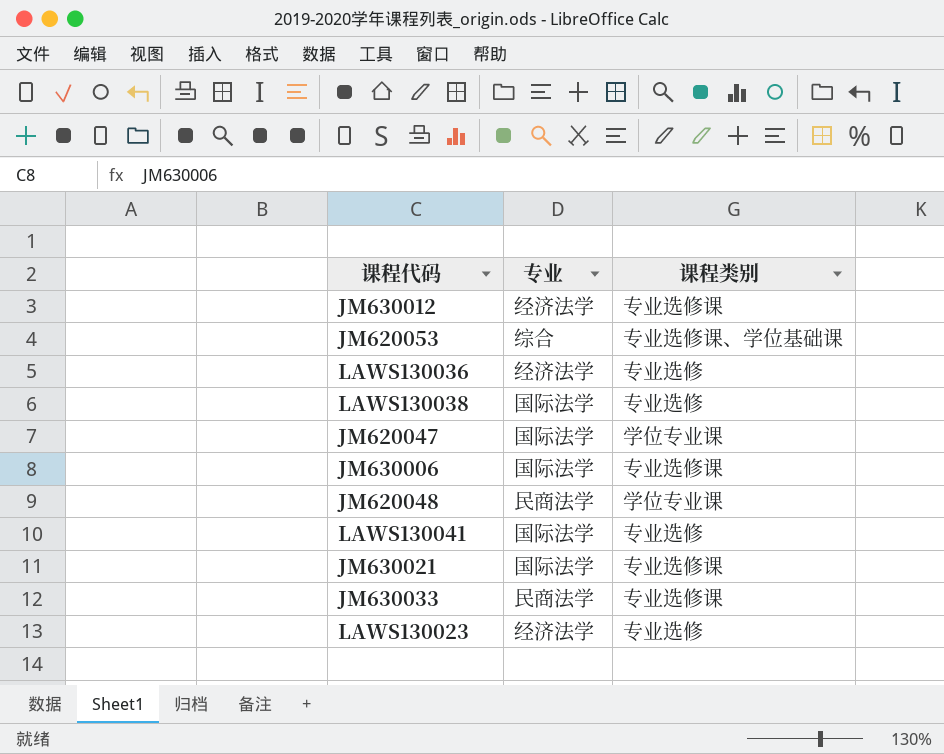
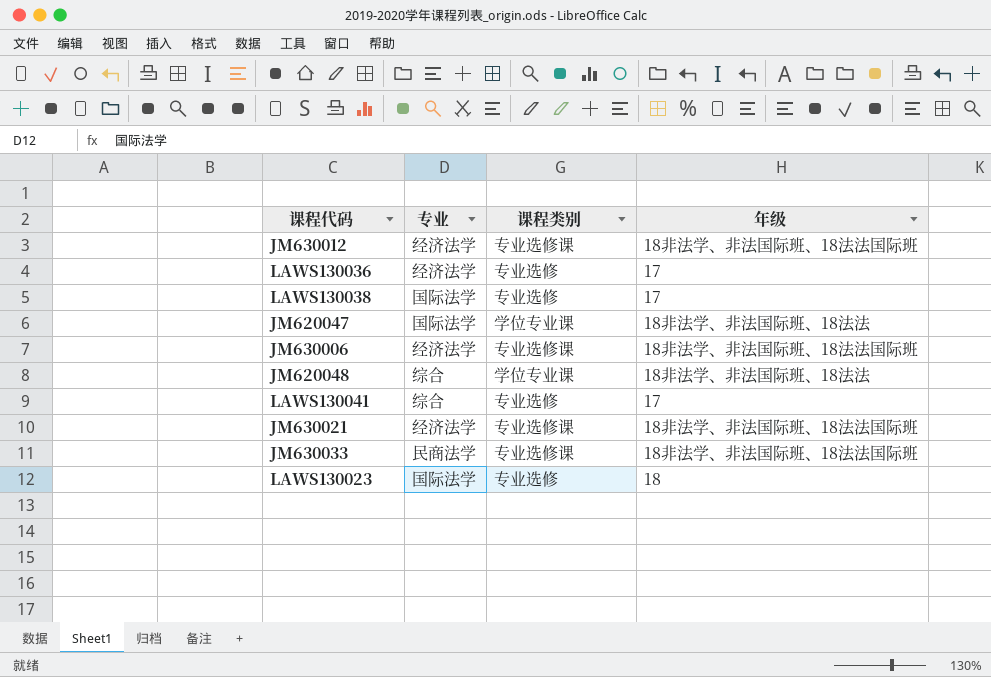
column 年级 | position: none -> 4
row JM620053: 综合 | 专业选修课、学位基础课 -> none
JM630006 | 专业: 国际法学 -> 经济法学
JM620048 | 专业: 民商法学 -> 综合
LAWS130041 | 专业: 国际法学 -> 综合
JM630021 | 专业: 国际法学 -> 经济法学
LAWS130023 | 专业: 经济法学 -> 国际法学

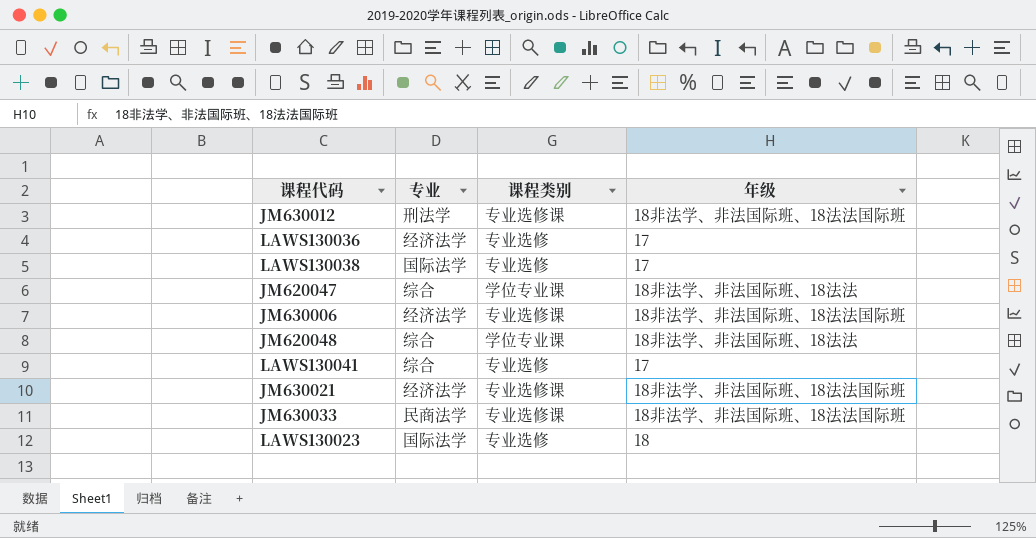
JM630012 | 专业: 经济法学 -> 刑法学
JM620047 | 专业: 国际法学 -> 综合

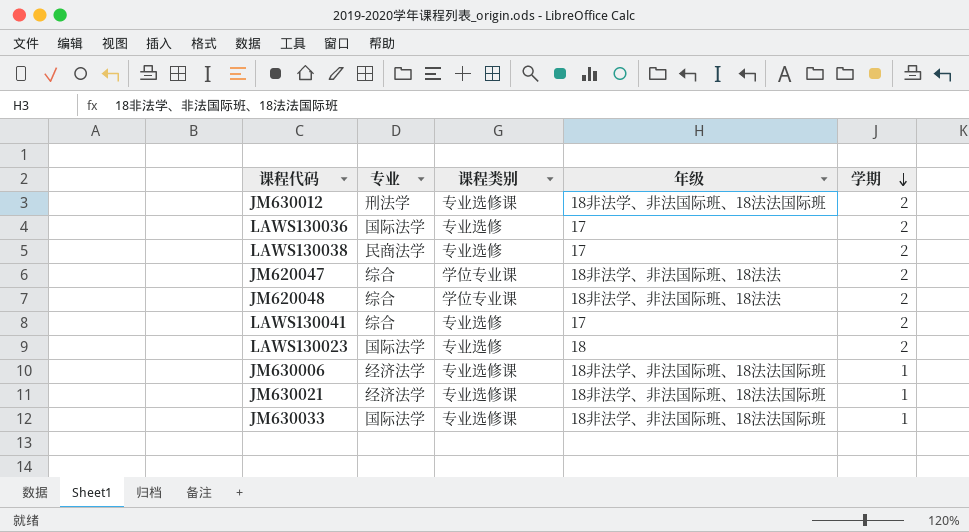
row order: none -> 学期 descending
column 学期 | position: none -> 5
LAWS130036 | 专业: 经济法学 -> 国际法学
LAWS130038 | 专业: 国际法学 -> 民商法学
JM630033 | 专业: 民商法学 -> 国际法学

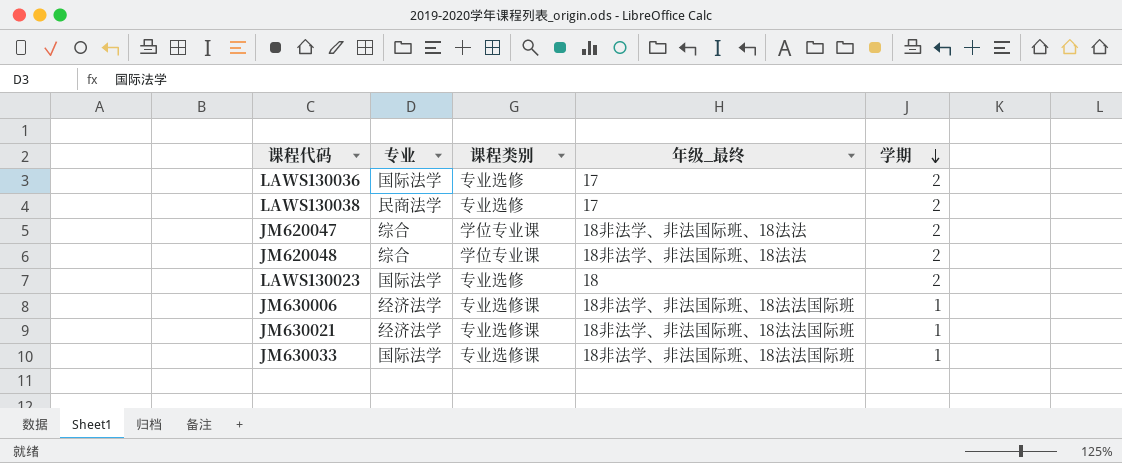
column name: 年级 -> 年级_最终
row JM630012: 刑法学 | 专业选修课 | 18非法学、非法国际班、18法法国际班 | 2 -> none
row LAWS130041: 综合 | 专业选修 | 17 | 2 -> none

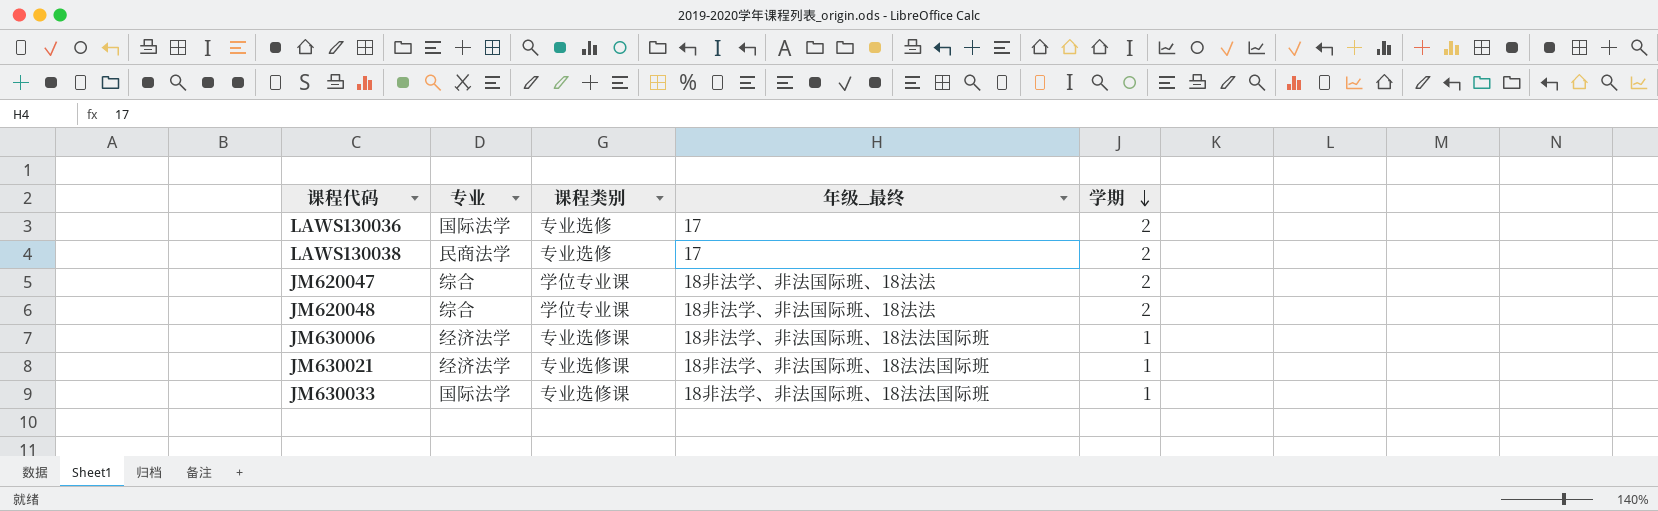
row LAWS130023: 国际法学 | 专业选修 | 18 | 2 -> none

